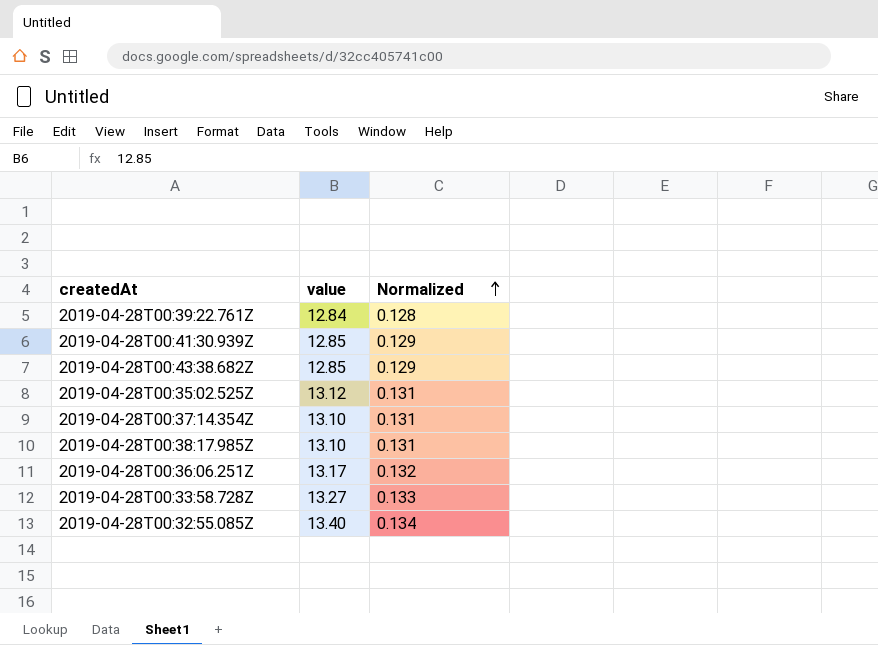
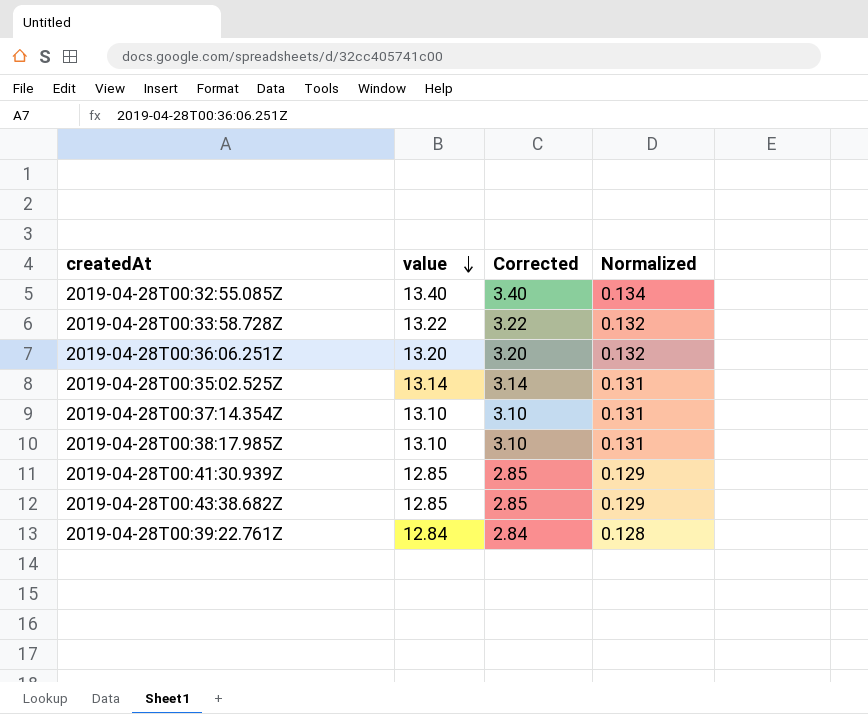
row order: Normalized ascending -> value descending
column Corrected | formula: none -> [value] - 10
2019-04-28T00:33:58.728Z | value: 13.27 -> 13.22
2019-04-28T00:33:58.728Z | Normalized: 0.133 -> 0.132
2019-04-28T00:36:06.251Z | value: 13.17 -> 13.20
2019-04-28T00:35:02.525Z | value: 13.12 -> 13.14

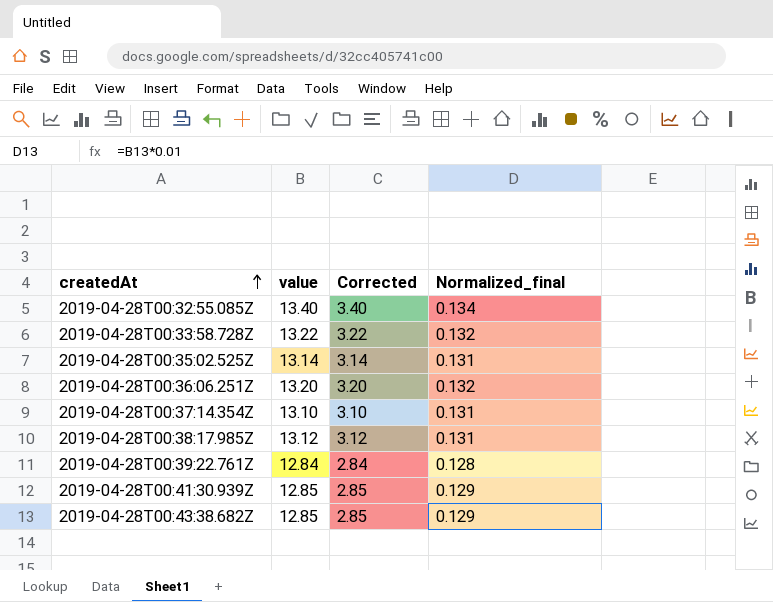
row order: value descending -> createdAt ascending
column name: Normalized -> Normalized_final
2019-04-28T00:38:17.985Z | value: 13.10 -> 13.12
2019-04-28T00:38:17.985Z | Corrected: 3.10 -> 3.12

